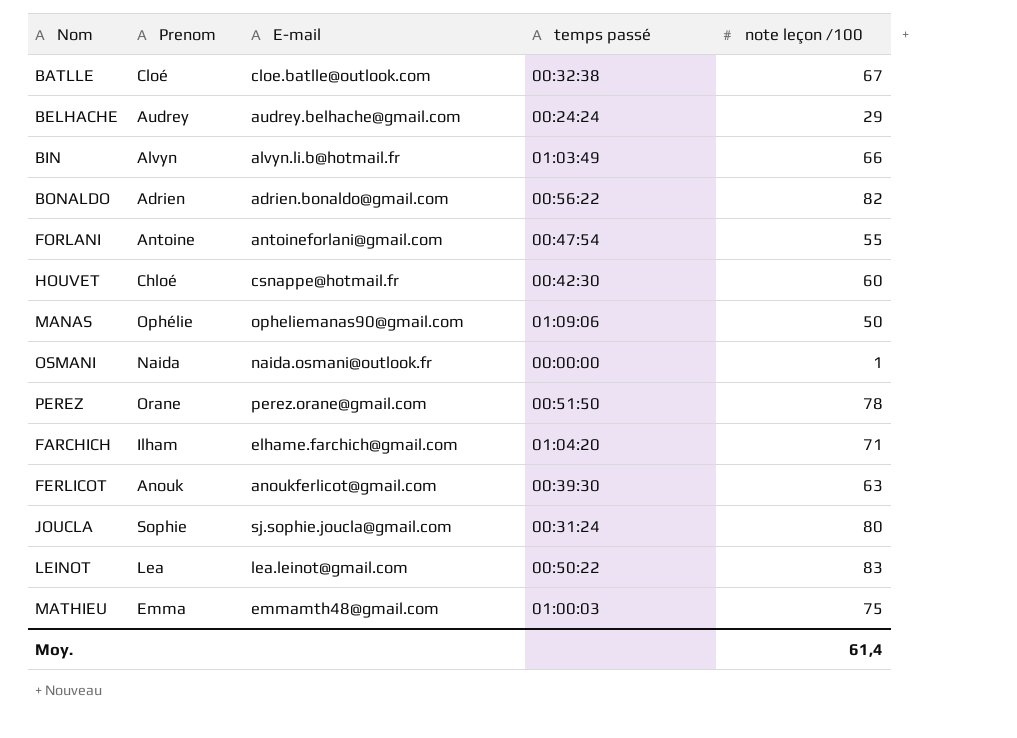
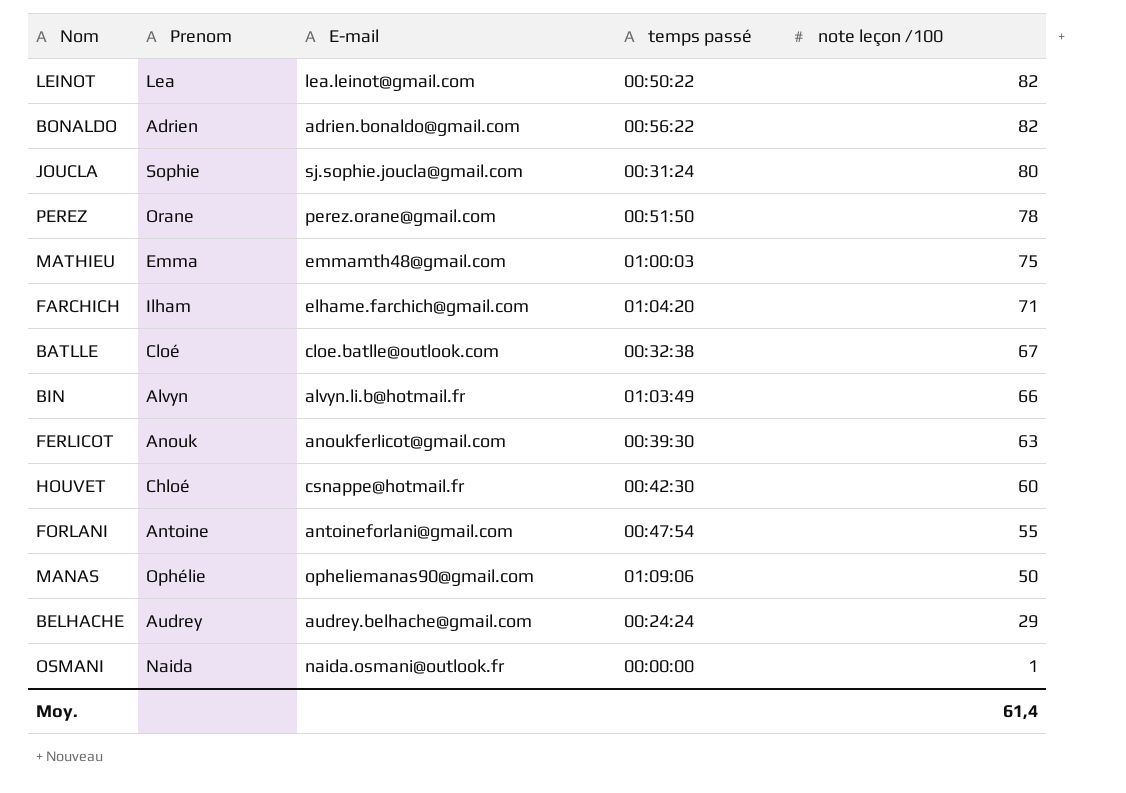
row order: none -> note leçon /100 descending
LEINOT | note leçon /100: 83 -> 82

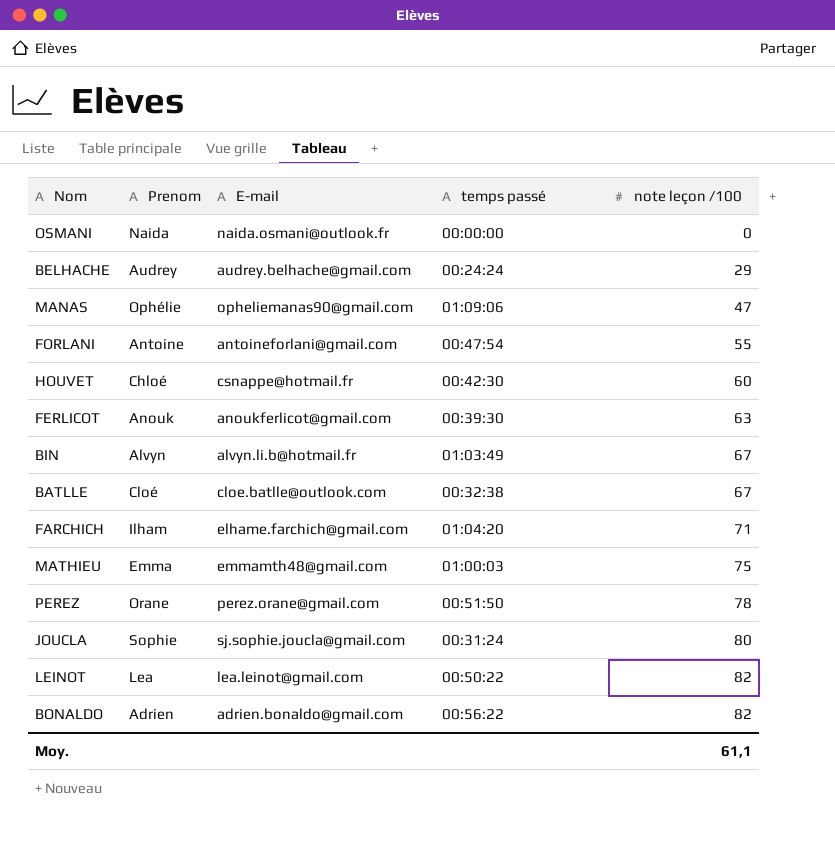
row order: note leçon /100 descending -> note leçon /100 ascending
OSMANI | note leçon /100: 1 -> 0
MANAS | note leçon /100: 50 -> 47
BIN | note leçon /100: 66 -> 67
Moy. | note leçon /100: 61,4 -> 61,1

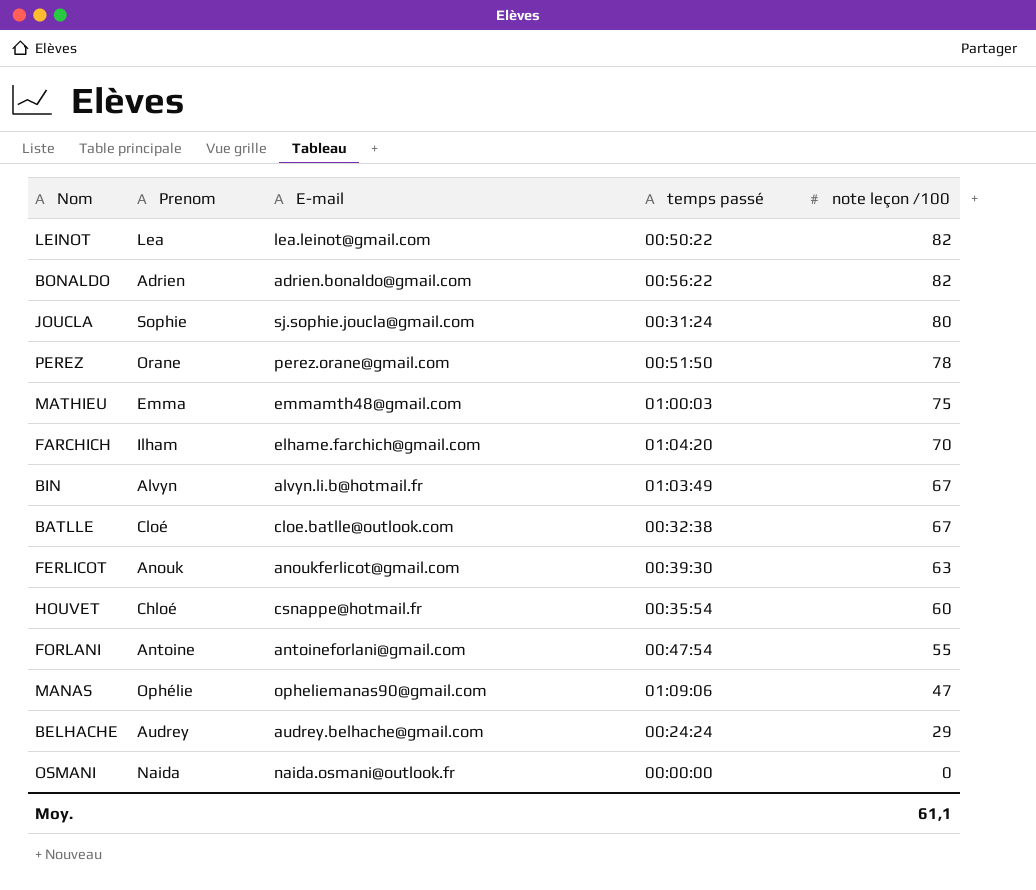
row order: note leçon /100 ascending -> note leçon /100 descending
FARCHICH | note leçon /100: 71 -> 70
HOUVET | temps passé: 00:42:30 -> 00:35:54

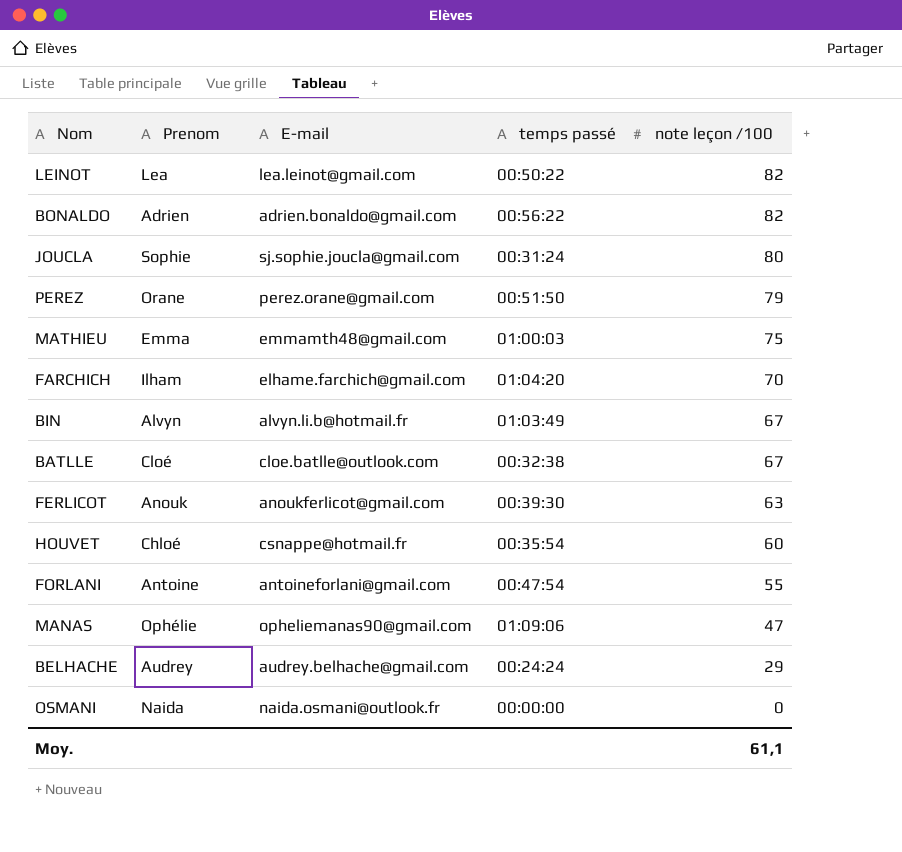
PEREZ | note leçon /100: 78 -> 79

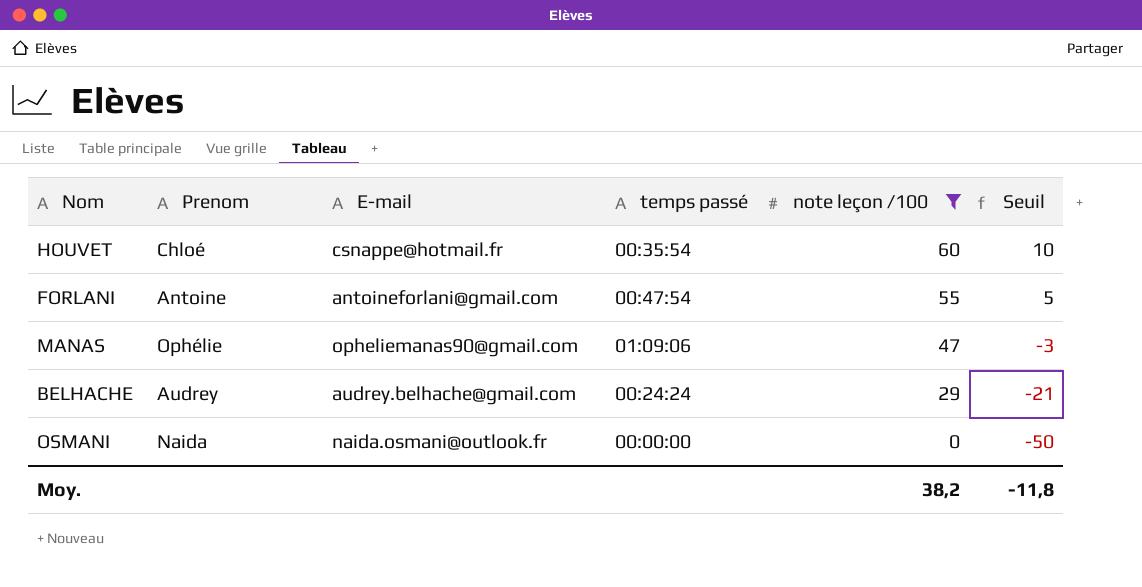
filter: none -> note leçon /100 <= 60
column Seuil | formula: none -> [note leçon /100] - 50
Moy. | note leçon /100: 61,1 -> 38,2

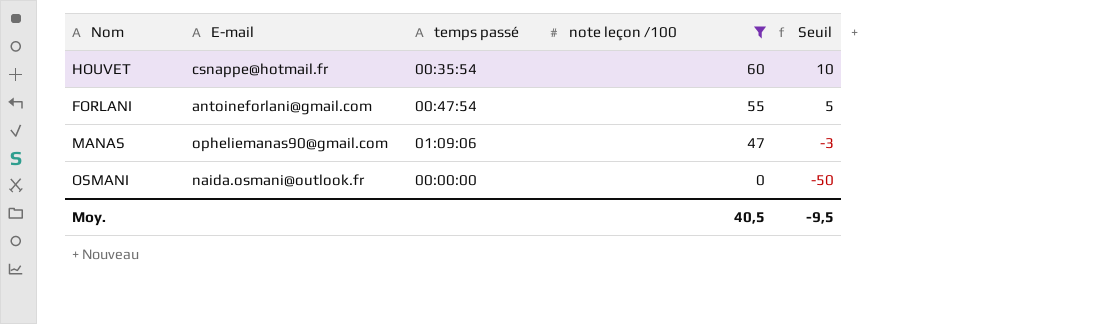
column Prenom | position: 2 -> none
row BELHACHE: Audrey | audrey.belhache@gmail.com | 00:24:24 | 29 | -21 -> none
Moy. | note leçon /100: 38,2 -> 40,5
Moy. | Seuil: -11,8 -> -9,5

